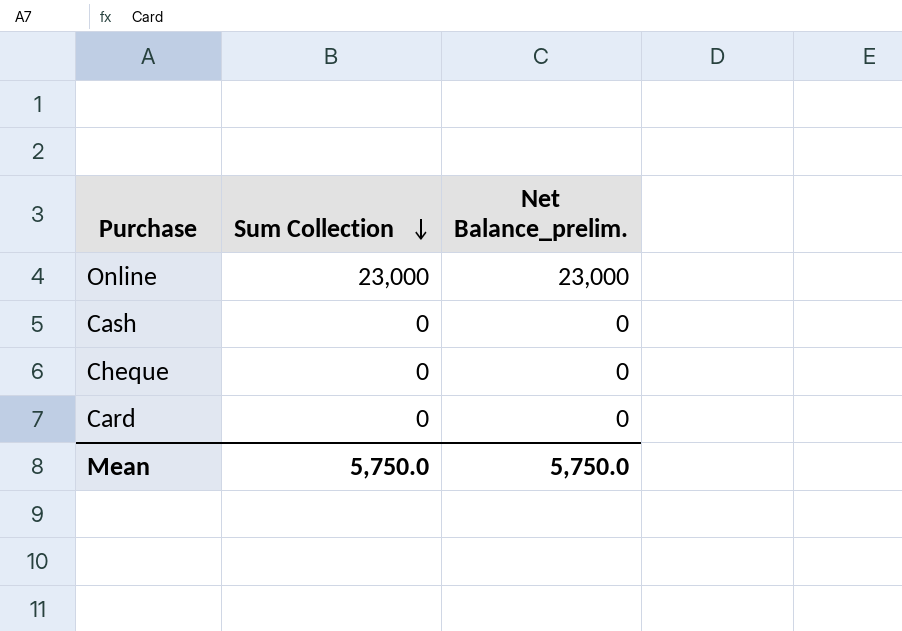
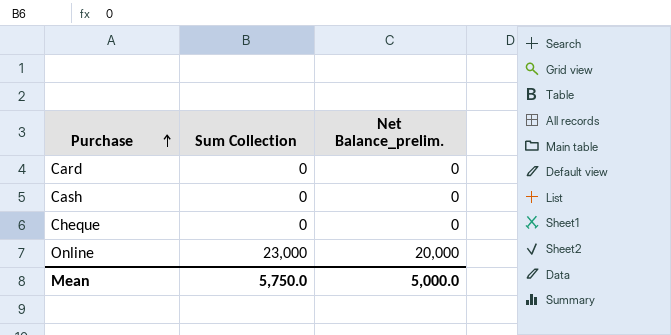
row order: Sum Collection descending -> Purchase ascending
Online | Net Balance_prelim.: 23,000 -> 20,000
Mean | Net Balance_prelim.: 5,750.0 -> 5,000.0

